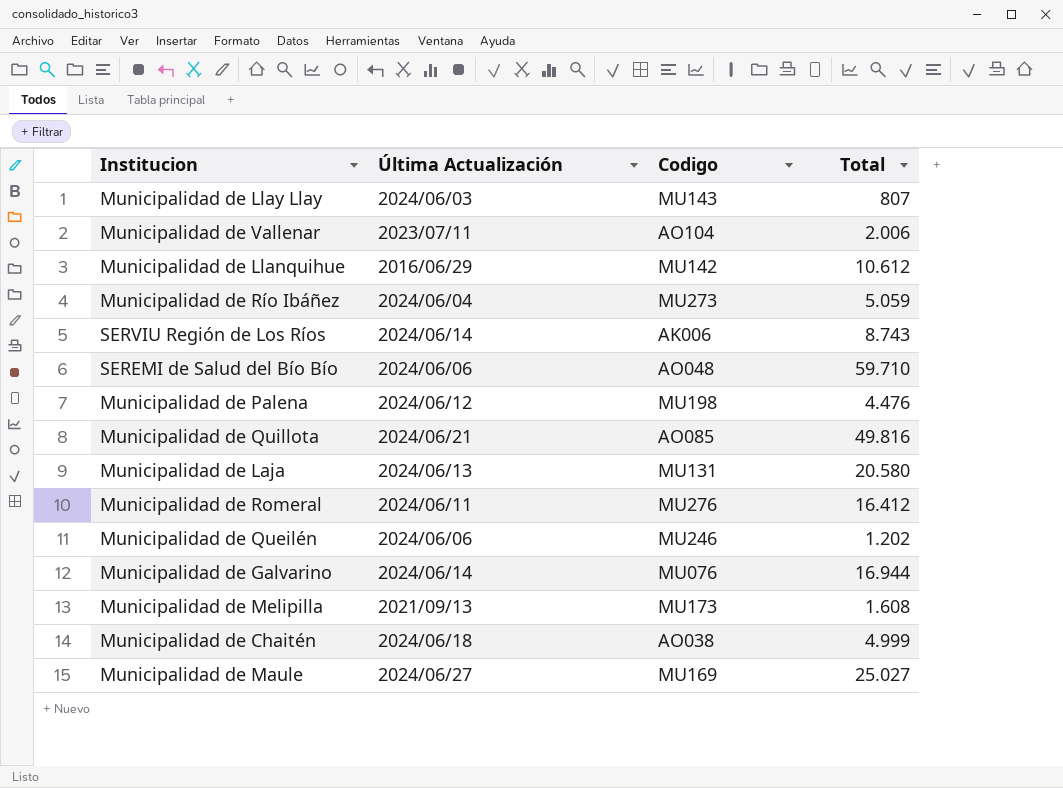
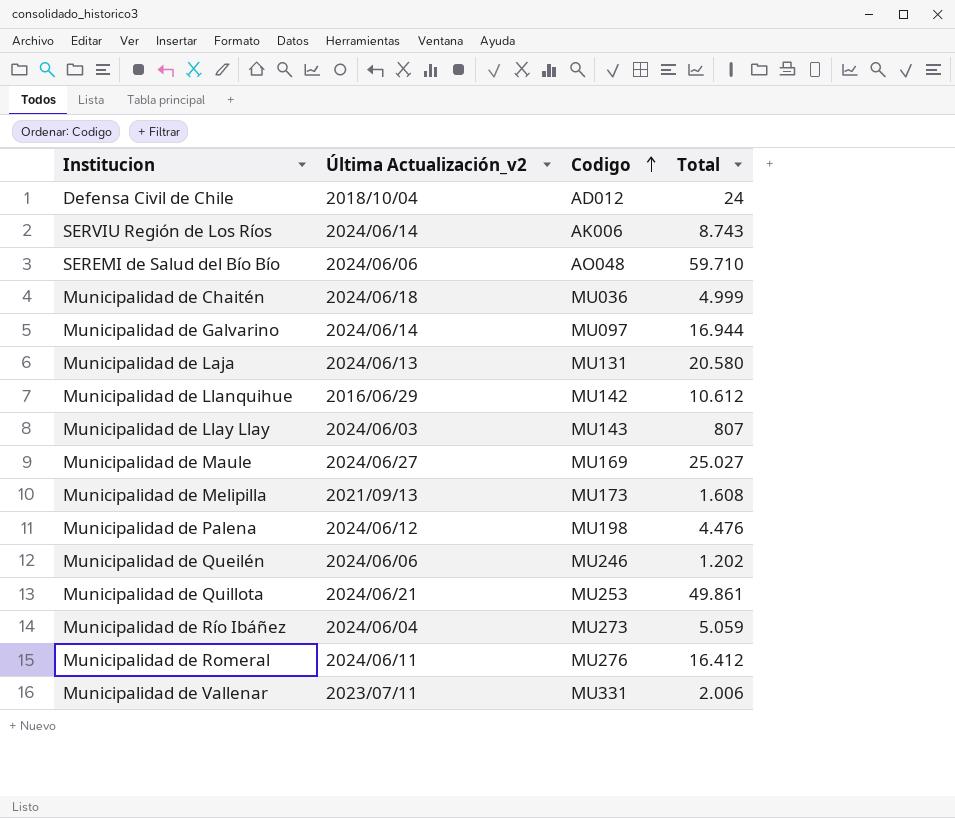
row order: none -> Codigo ascending
column name: Última Actualización -> Última Actualización_v2
row Defensa Civil de Chile: none -> 2018/10/04 | AD012 | 24
Municipalidad de Chaitén | Codigo: AO038 -> MU036
Municipalidad de Galvarino | Codigo: MU076 -> MU097
Municipalidad de Quillota | Codigo: AO085 -> MU253
Municipalidad de Quillota | Total: 49.816 -> 49.861
Municipalidad de Vallenar | Codigo: AO104 -> MU331

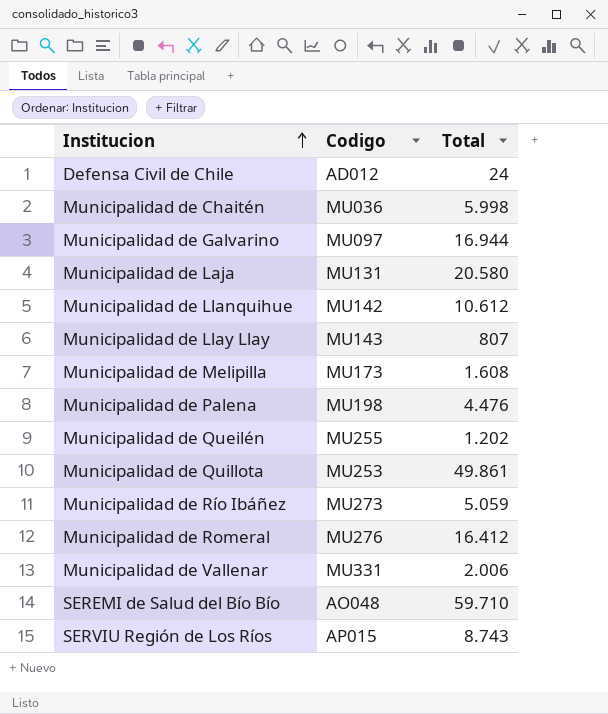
row order: Codigo ascending -> Institucion ascending
column Última Actualización_v2 | position: 2 -> none
row Municipalidad de Maule: 2024/06/27 | MU169 | 25.027 -> none
Municipalidad de Chaitén | Total: 4.999 -> 5.998
Municipalidad de Queilén | Codigo: MU246 -> MU255
SERVIU Región de Los Ríos | Codigo: AK006 -> AP015

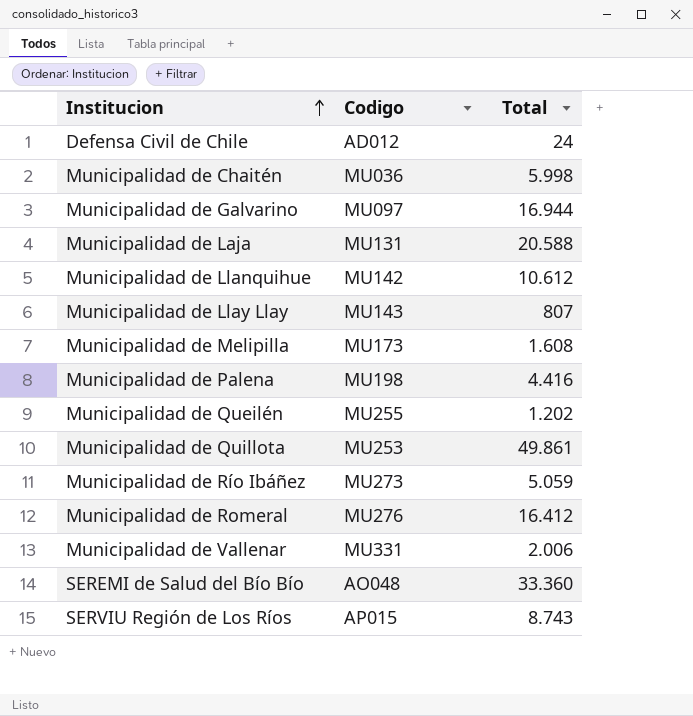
Municipalidad de Laja | Total: 20.580 -> 20.588
Municipalidad de Palena | Total: 4.476 -> 4.416
SEREMI de Salud del Bío Bío | Total: 59.710 -> 33.360

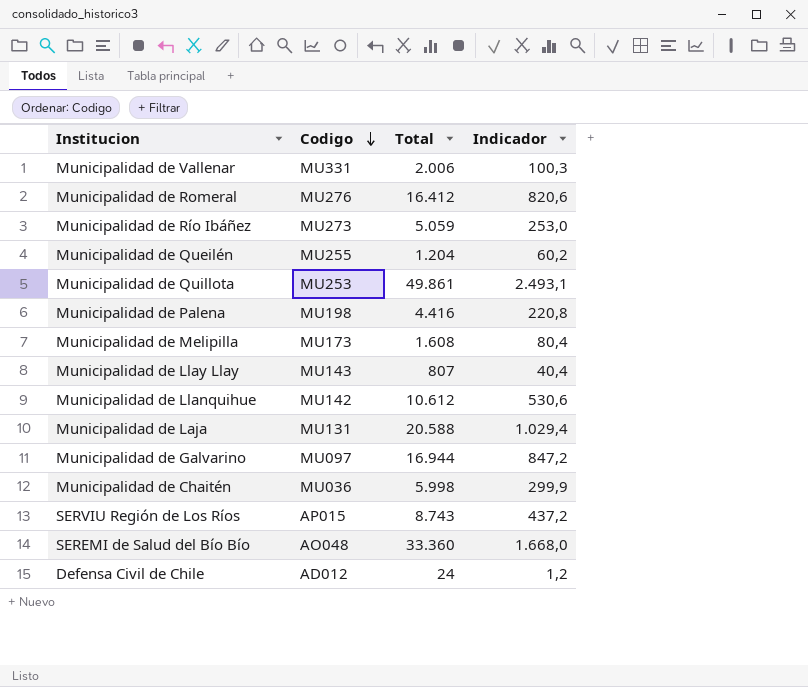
row order: Institucion ascending -> Codigo descending
column Indicador | formula: none -> [Total] * 0,05
Municipalidad de Queilén | Total: 1.202 -> 1.204

